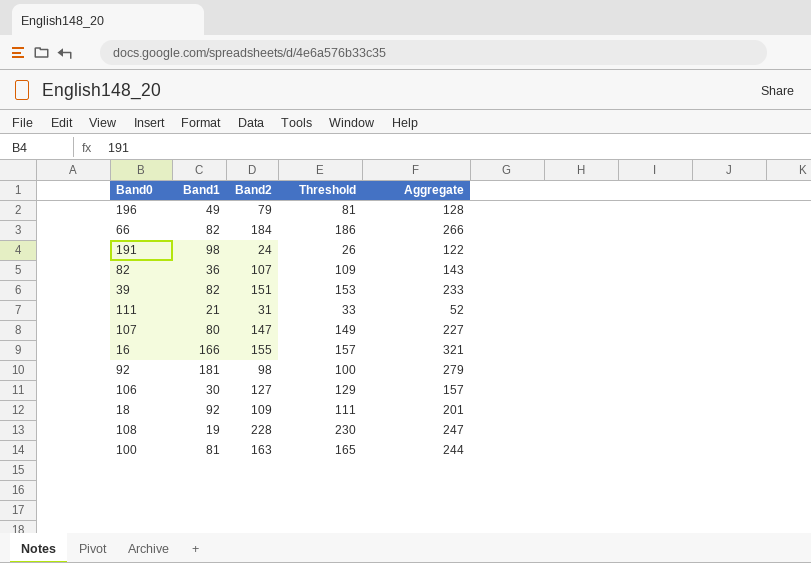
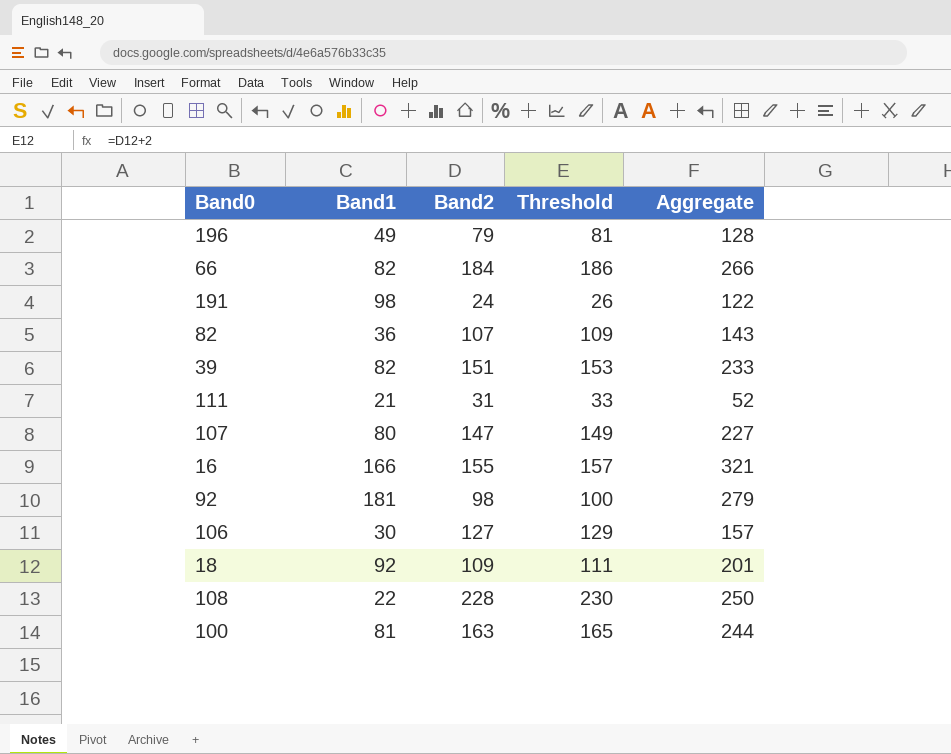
108 | Band1: 19 -> 22
108 | Aggregate: 247 -> 250

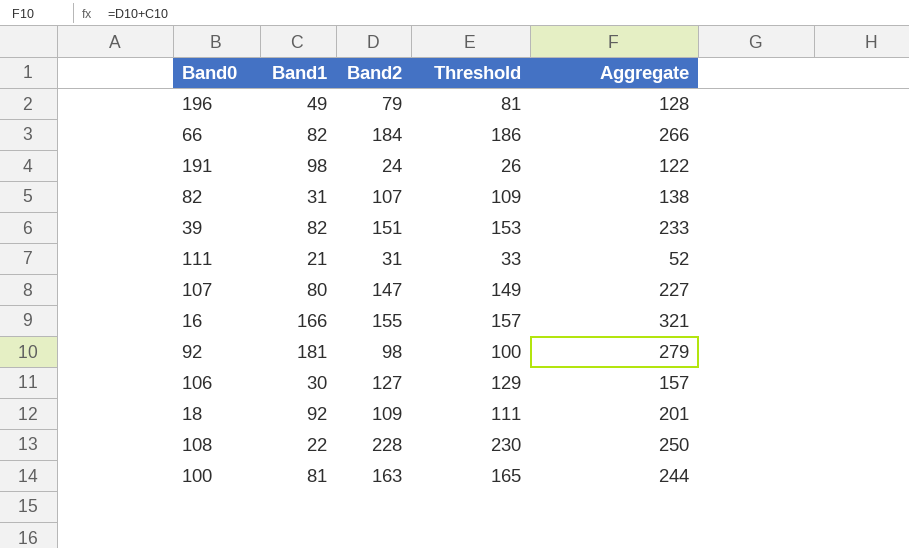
82 | Band1: 36 -> 31
82 | Aggregate: 143 -> 138

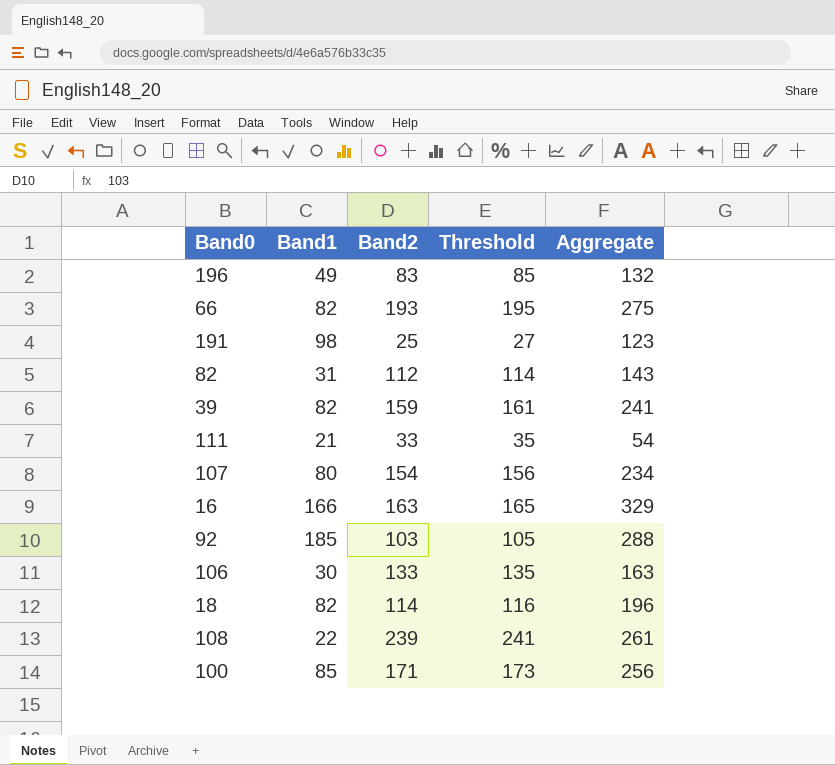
196 | Band2: 79 -> 83
196 | Threshold: 81 -> 85
196 | Aggregate: 128 -> 132
66 | Band2: 184 -> 193
66 | Threshold: 186 -> 195
66 | Aggregate: 266 -> 275
191 | Band2: 24 -> 25
191 | Threshold: 26 -> 27
191 | Aggregate: 122 -> 123
82 | Band2: 107 -> 112
82 | Threshold: 109 -> 114
82 | Aggregate: 138 -> 143
39 | Band2: 151 -> 159
39 | Threshold: 153 -> 161
39 | Aggregate: 233 -> 241
111 | Band2: 31 -> 33
111 | Threshold: 33 -> 35
111 | Aggregate: 52 -> 54
107 | Band2: 147 -> 154
107 | Threshold: 149 -> 156
107 | Aggregate: 227 -> 234
16 | Band2: 155 -> 163
16 | Threshold: 157 -> 165
16 | Aggregate: 321 -> 329
92 | Band1: 181 -> 185
92 | Band2: 98 -> 103
92 | Threshold: 100 -> 105
92 | Aggregate: 279 -> 288
106 | Band2: 127 -> 133
106 | Threshold: 129 -> 135
106 | Aggregate: 157 -> 163
18 | Band1: 92 -> 82
18 | Band2: 109 -> 114
18 | Threshold: 111 -> 116
18 | Aggregate: 201 -> 196
108 | Band2: 228 -> 239
108 | Threshold: 230 -> 241
108 | Aggregate: 250 -> 261
100 | Band1: 81 -> 85
100 | Band2: 163 -> 171
100 | Threshold: 165 -> 173
100 | Aggregate: 244 -> 256

